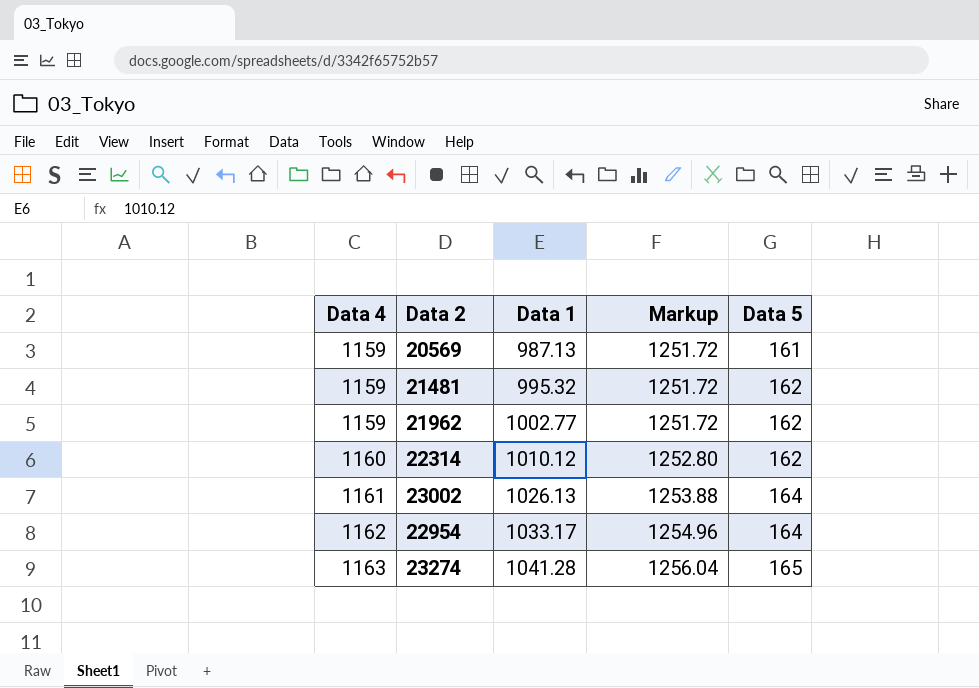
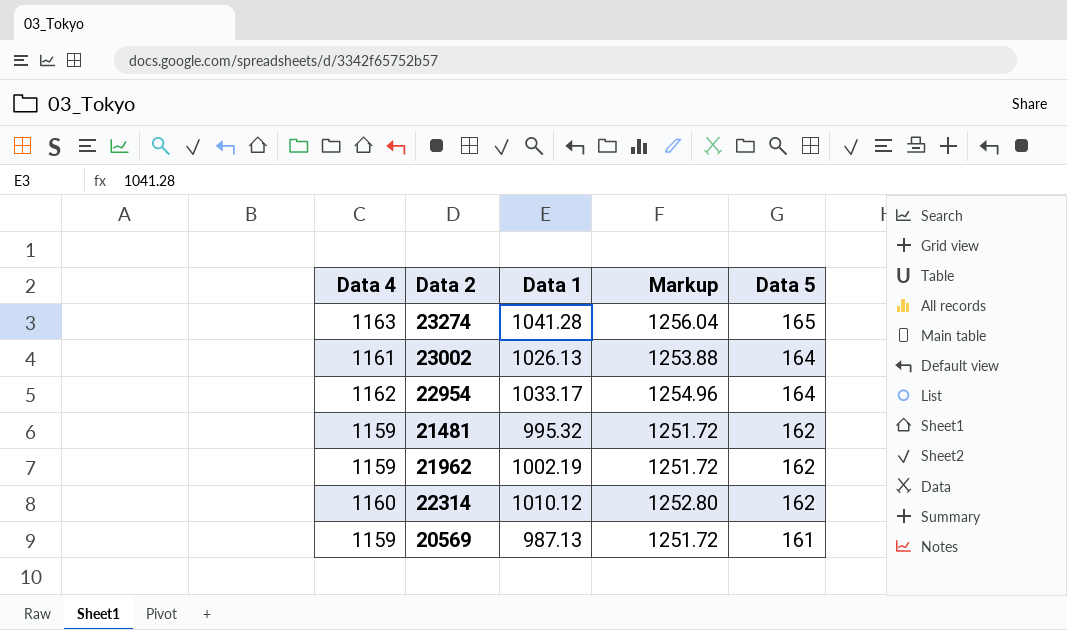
row order: Data 4 ascending -> Data 5 descending
21962 | Data 1: 1002.77 -> 1002.19

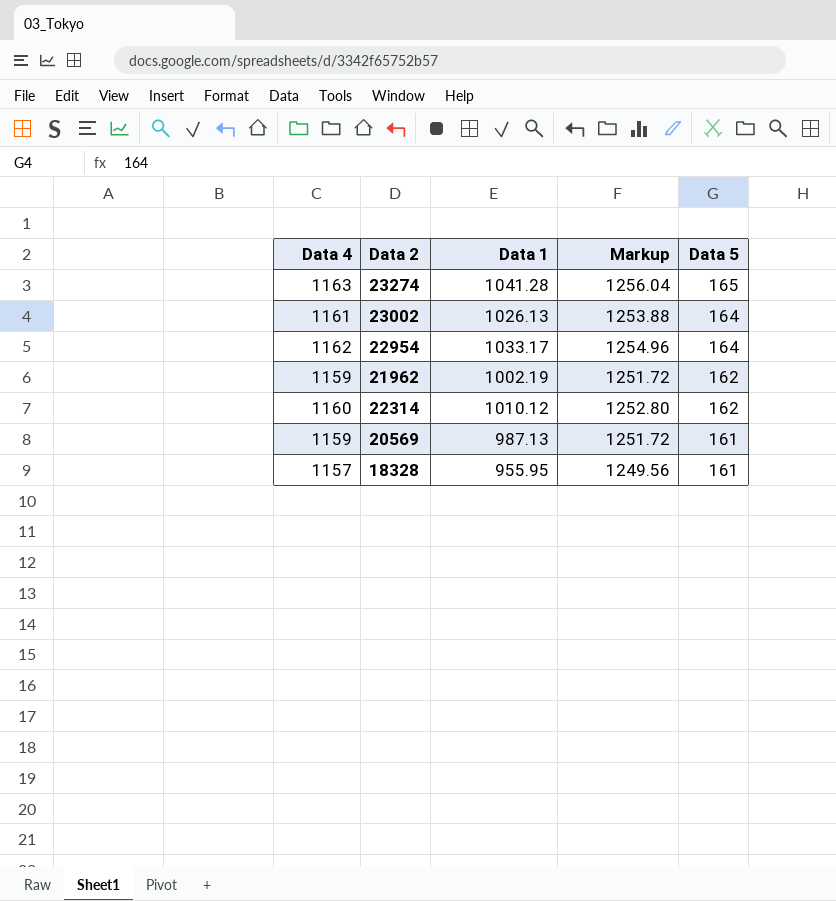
row 21481: 1159 | 995.32 | 1251.72 | 162 -> none
row 18328: none -> 1157 | 955.95 | 1249.56 | 161

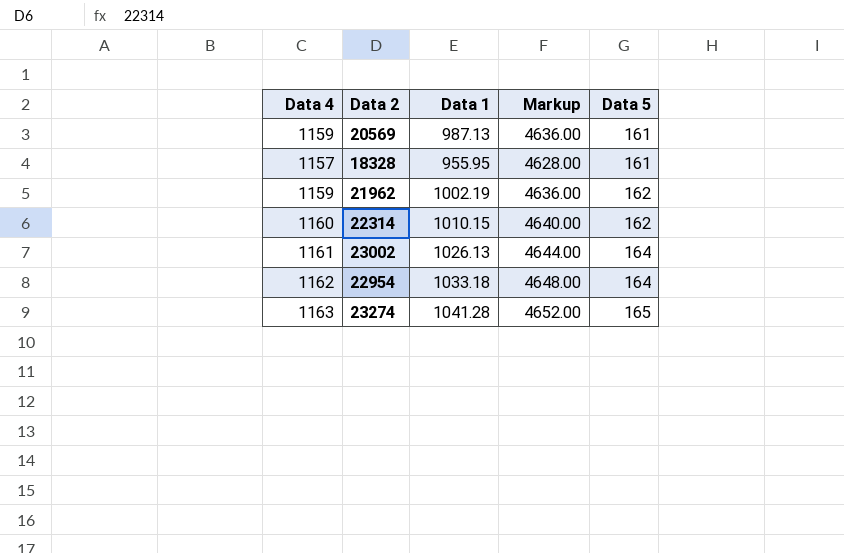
row order: Data 5 descending -> Data 5 ascending
column Markup | formula: [Data 4] * 1.08 -> [Data 4] * 4
22314 | Data 1: 1010.12 -> 1010.15
22954 | Data 1: 1033.17 -> 1033.18

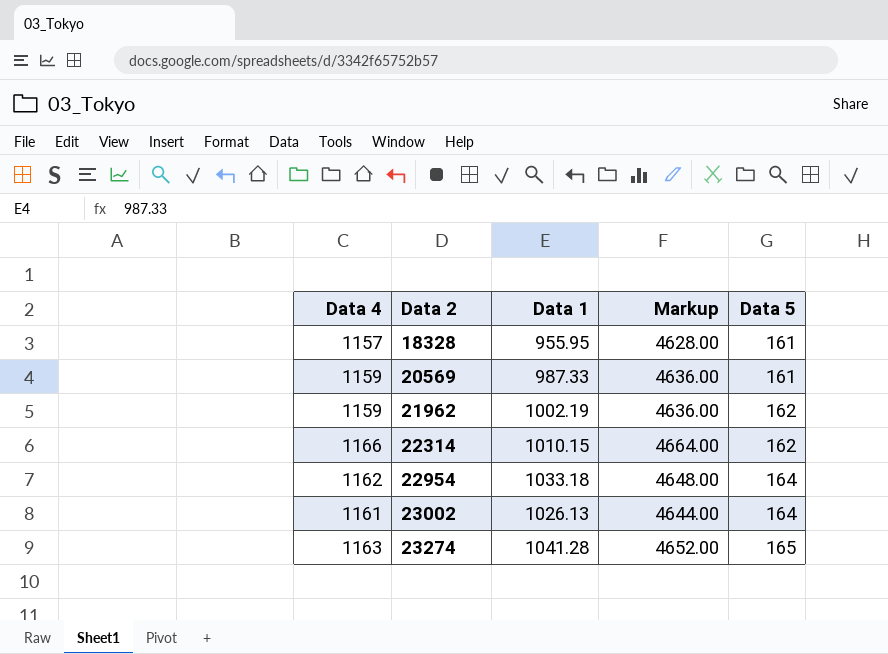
row order: Data 5 ascending -> Data 2 ascending
20569 | Data 1: 987.13 -> 987.33
22314 | Data 4: 1160 -> 1166
22314 | Markup: 4640.00 -> 4664.00

